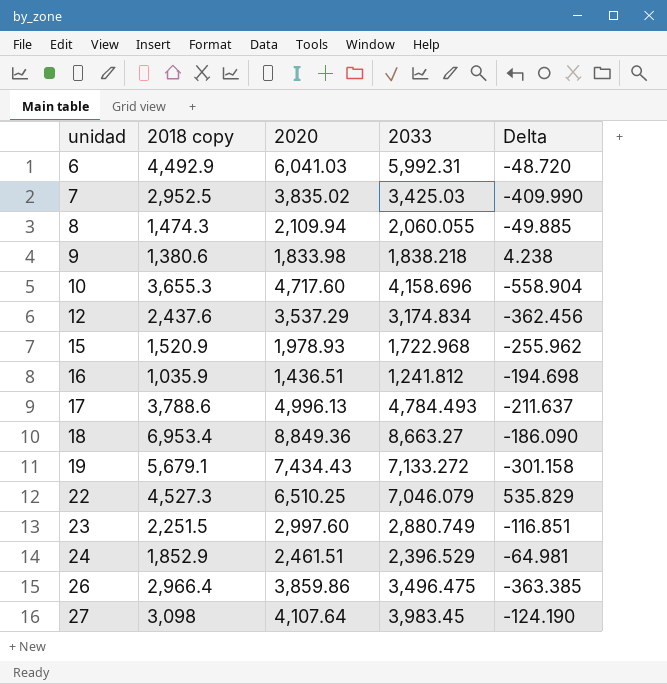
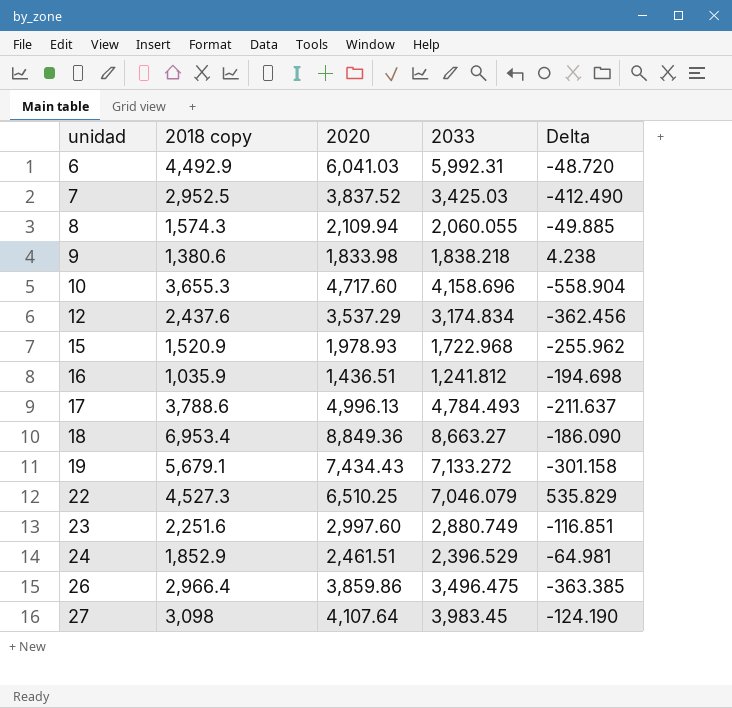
7 | 2020: 3,835.02 -> 3,837.52
7 | Delta: -409.990 -> -412.490
8 | 2018 copy: 1,474.3 -> 1,574.3
23 | 2018 copy: 2,251.5 -> 2,251.6

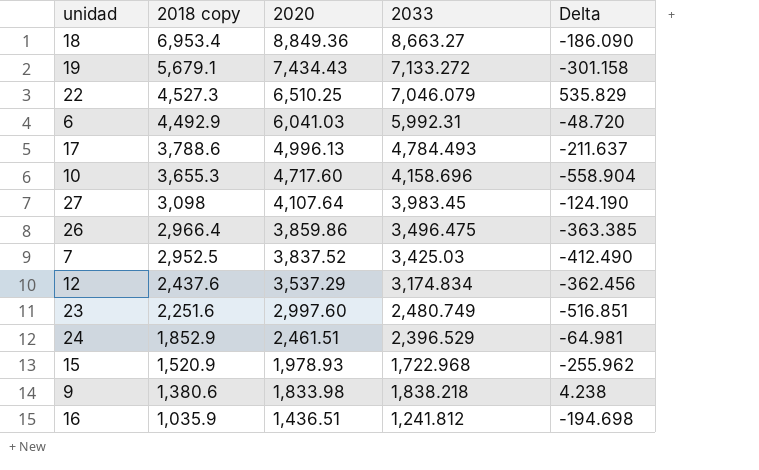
row order: unidad ascending -> 2018 copy descending
row 8: 1,574.3 | 2,109.94 | 2,060.055 | -49.885 -> none
23 | 2033: 2,880.749 -> 2,480.749
23 | Delta: -116.851 -> -516.851

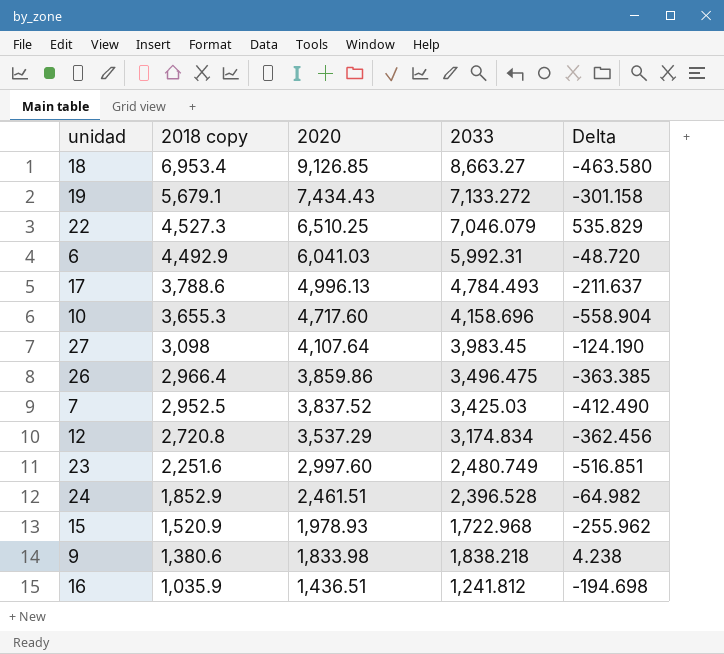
18 | 2020: 8,849.36 -> 9,126.85
18 | Delta: -186.090 -> -463.580
12 | 2018 copy: 2,437.6 -> 2,720.8
24 | 2033: 2,396.529 -> 2,396.528
24 | Delta: -64.981 -> -64.982

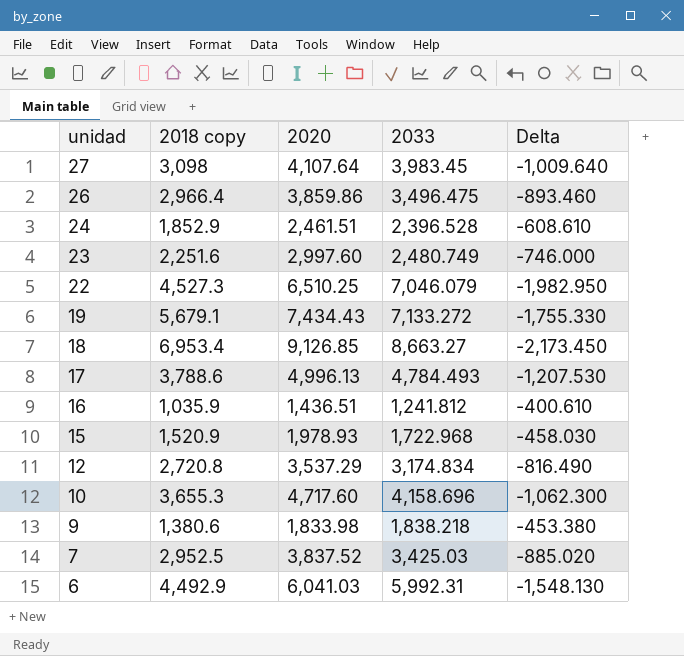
row order: 2018 copy descending -> unidad descending
column Delta | formula: [2033] - [2020] -> [2018 copy] - [2020]

